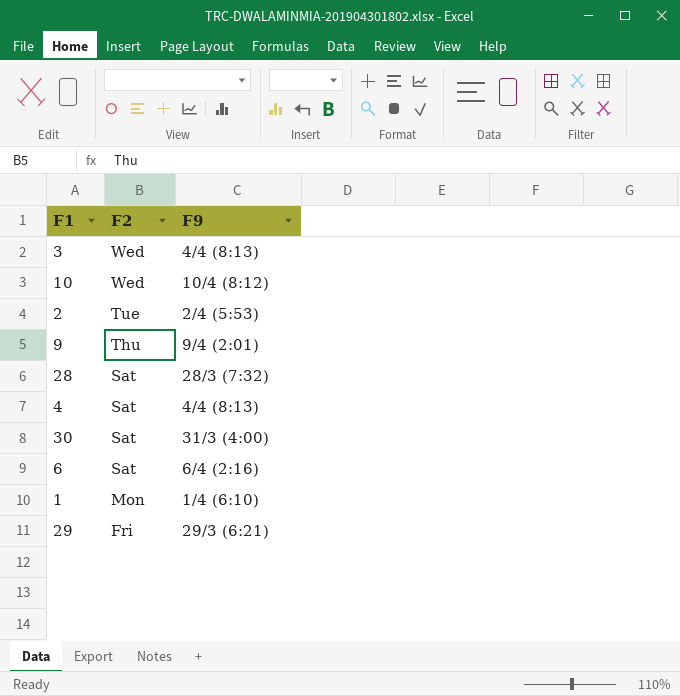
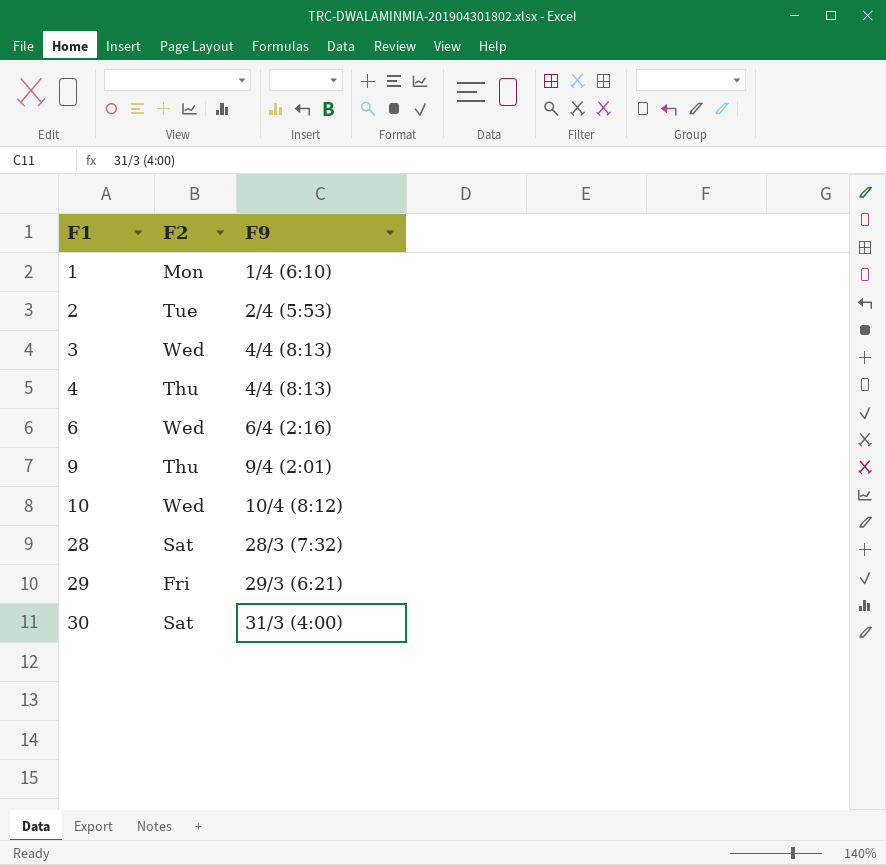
row order: F2 descending -> F1 ascending
4 | F2: Sat -> Thu
6 | F2: Sat -> Wed

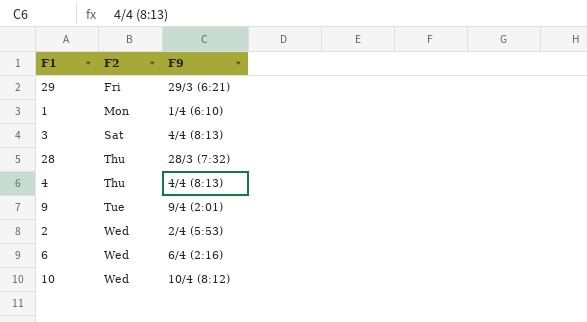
row order: F1 ascending -> F2 ascending
row 30: Sat | 31/3 (4:00) -> none
3 | F2: Wed -> Sat
28 | F2: Sat -> Thu
9 | F2: Thu -> Tue
2 | F2: Tue -> Wed

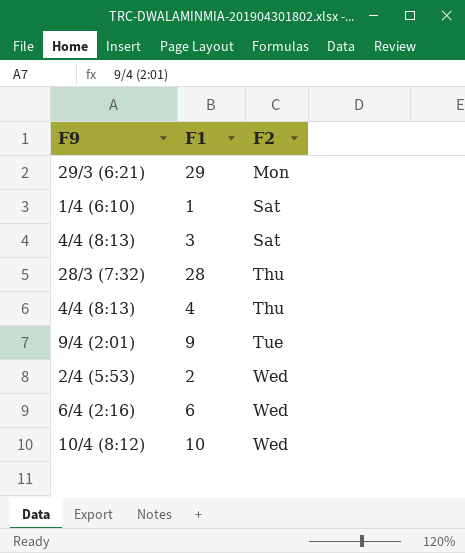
column F9 | position: 3 -> 1
29 | F2: Fri -> Mon
1 | F2: Mon -> Sat

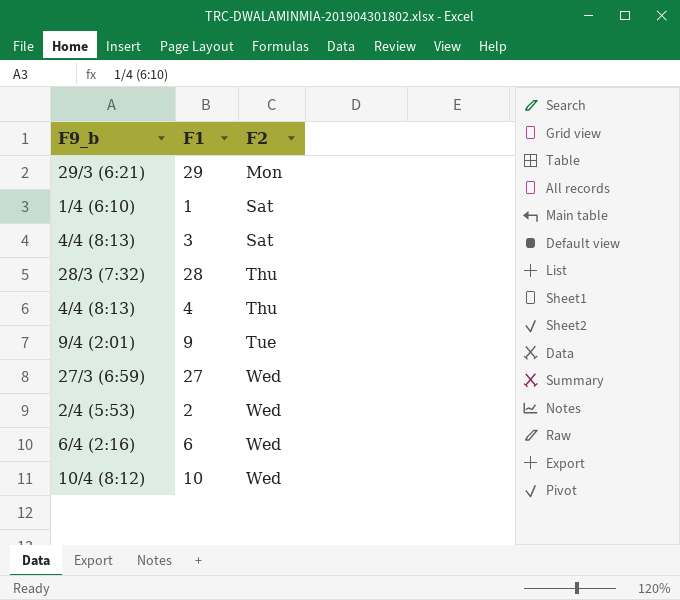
column name: F9 -> F9_b
row 27: none -> 27/3 (6:59) | Wed

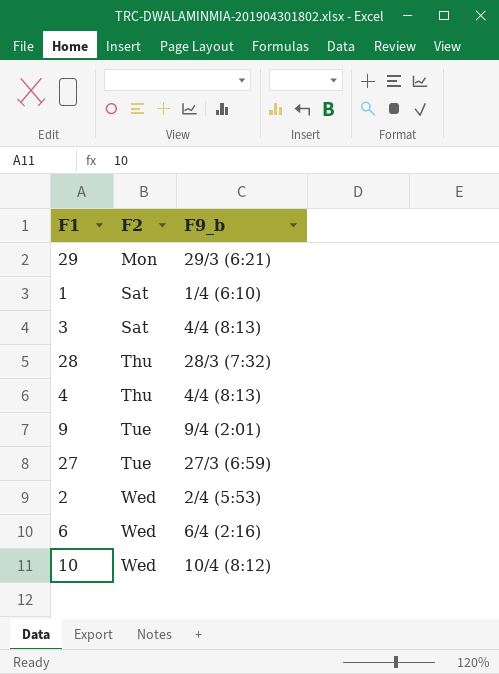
column F9_b | position: 1 -> 3
27 | F2: Wed -> Tue

